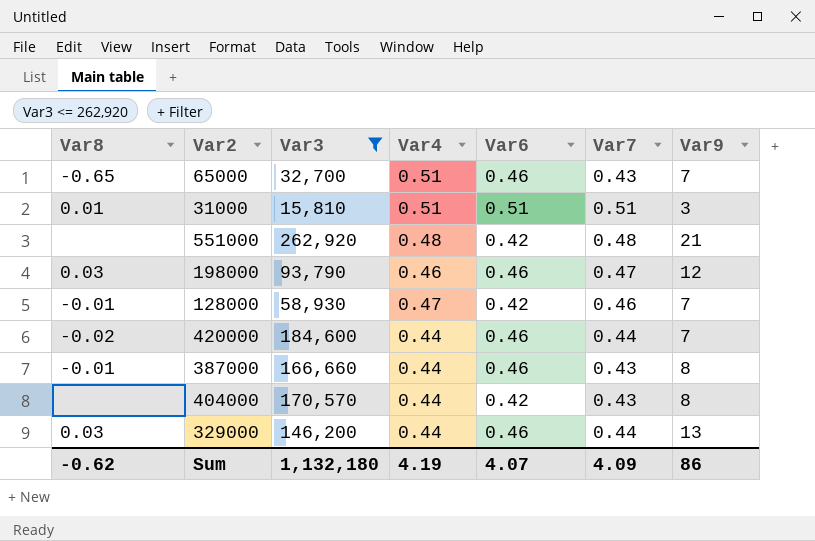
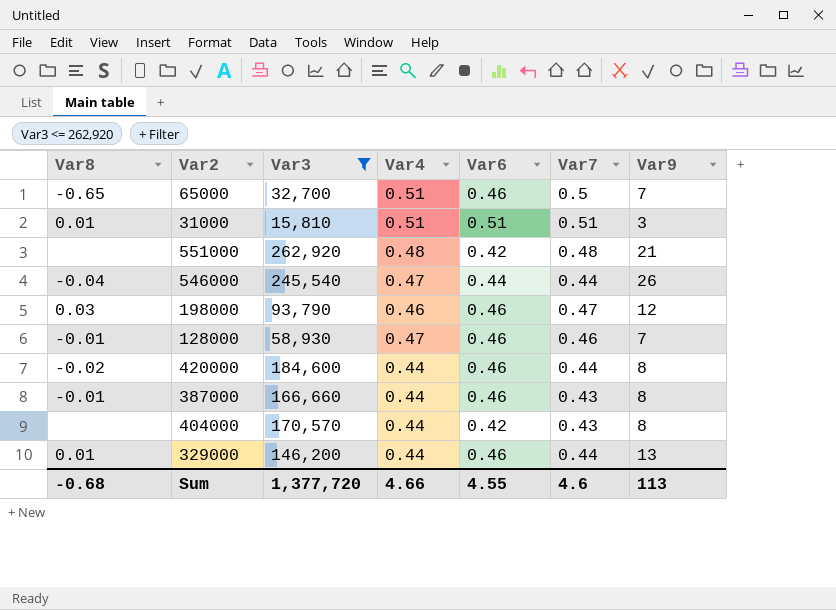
65000 | Var7: 0.43 -> 0.5
row 546000: none -> -0.04 | 245,540 | 0.47 | 0.44 | 0.44 | 26
128000 | Var6: 0.42 -> 0.46
420000 | Var9: 7 -> 8
329000 | Var8: 0.03 -> 0.01
Sum | Var8: -0.62 -> -0.68
Sum | Var3: 1,132,180 -> 1,377,720
Sum | Var4: 4.19 -> 4.66
Sum | Var6: 4.07 -> 4.55
Sum | Var7: 4.09 -> 4.6
Sum | Var9: 86 -> 113

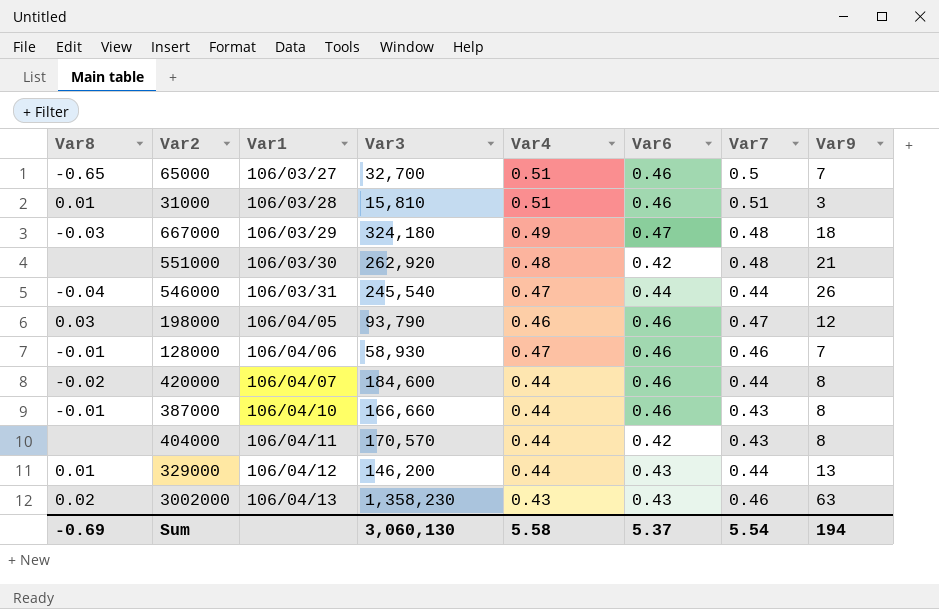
filter: Var3 <= 262,920 -> none
column Var1 | position: none -> 3
31000 | Var6: 0.51 -> 0.46
329000 | Var6: 0.46 -> 0.43
Sum | Var8: -0.68 -> -0.69
Sum | Var3: 1,377,720 -> 3,060,130
Sum | Var4: 4.66 -> 5.58
Sum | Var6: 4.55 -> 5.37
Sum | Var7: 4.6 -> 5.54
Sum | Var9: 113 -> 194

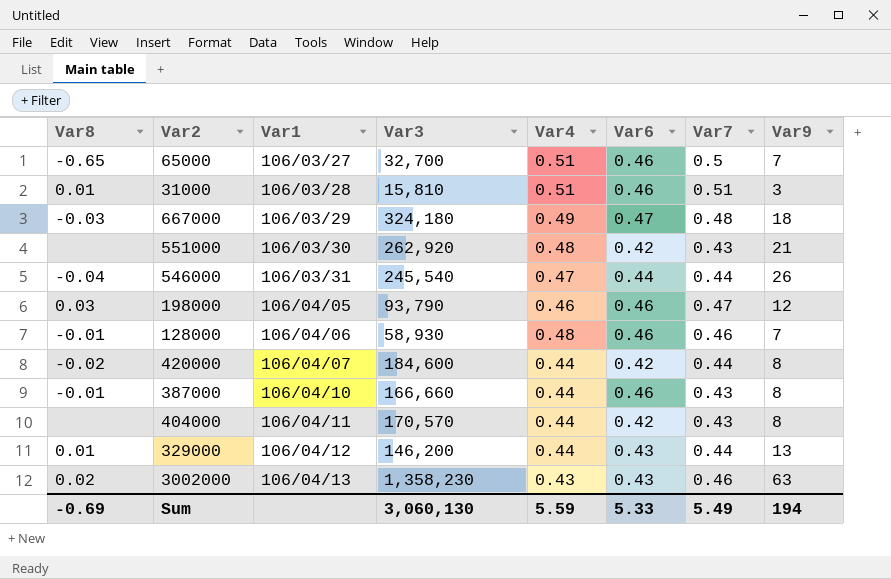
551000 | Var7: 0.48 -> 0.43
128000 | Var4: 0.47 -> 0.48
420000 | Var6: 0.46 -> 0.42
Sum | Var4: 5.58 -> 5.59
Sum | Var6: 5.37 -> 5.33
Sum | Var7: 5.54 -> 5.49

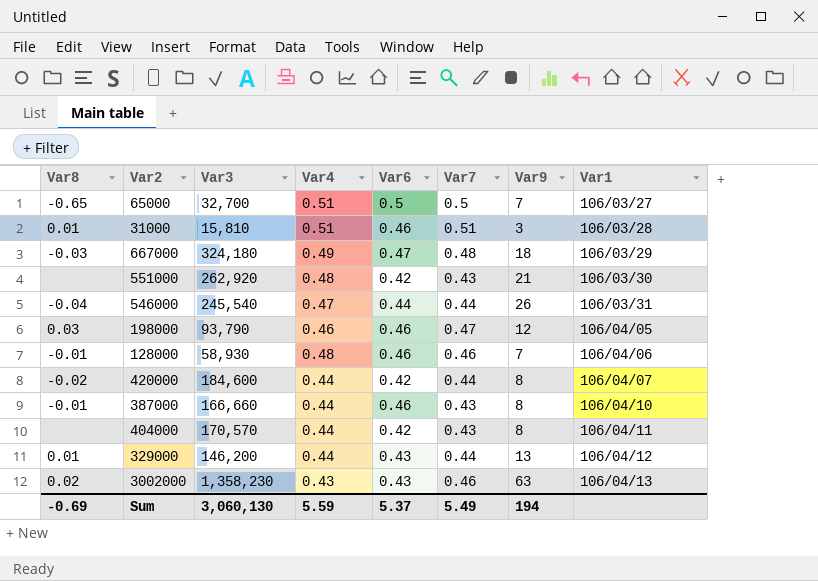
column Var1 | position: 3 -> 8
65000 | Var6: 0.46 -> 0.5
Sum | Var6: 5.33 -> 5.37

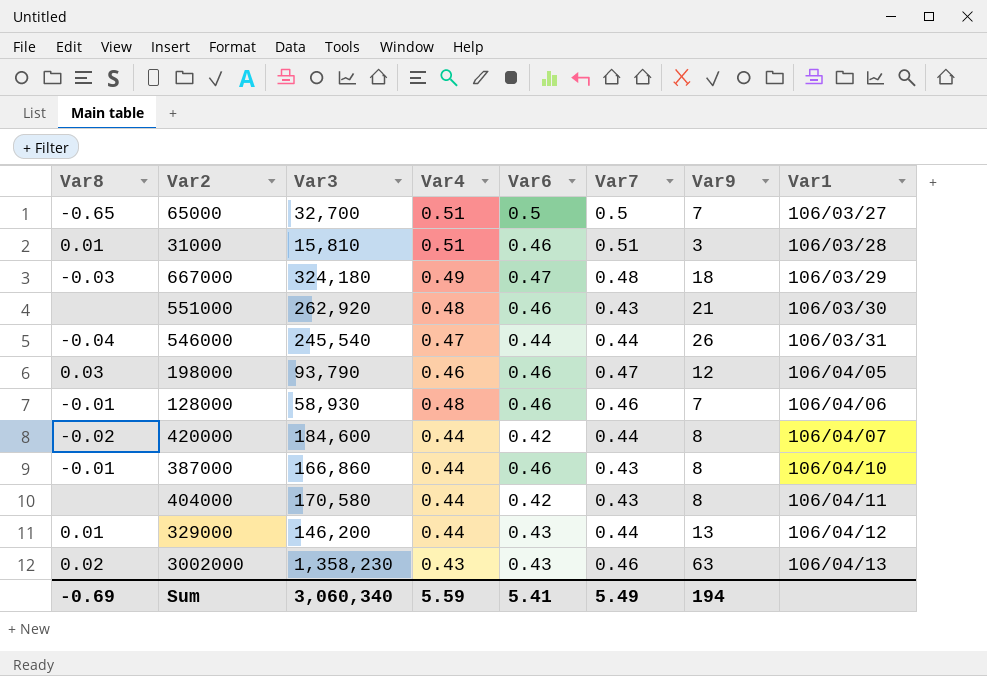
551000 | Var6: 0.42 -> 0.46
387000 | Var3: 166,660 -> 166,860
404000 | Var3: 170,570 -> 170,580
Sum | Var3: 3,060,130 -> 3,060,340
Sum | Var6: 5.37 -> 5.41

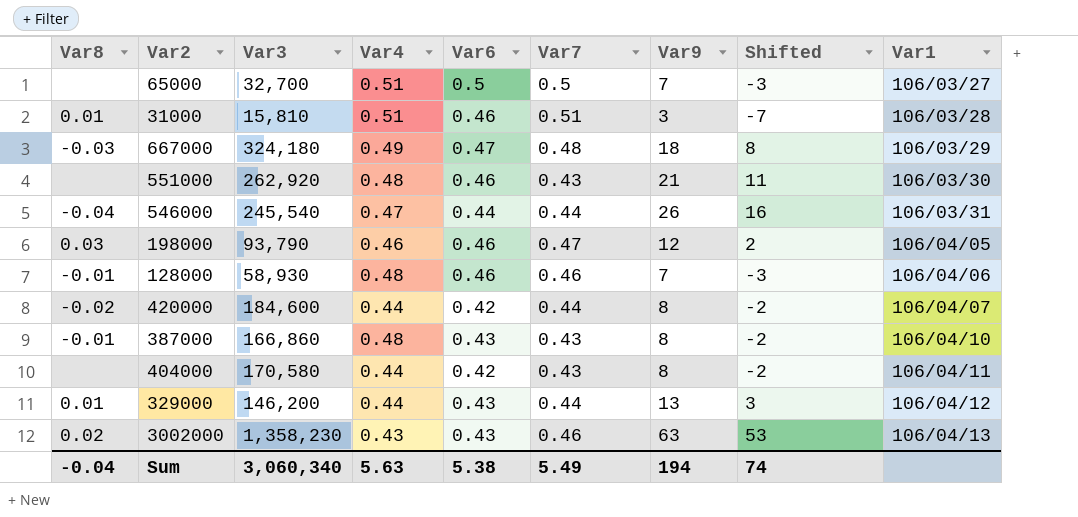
column Shifted | formula: none -> [Var9] - 10
65000 | Var8: -0.65 -> none
387000 | Var4: 0.44 -> 0.48
387000 | Var6: 0.46 -> 0.43
Sum | Var8: -0.69 -> -0.04
Sum | Var4: 5.59 -> 5.63
Sum | Var6: 5.41 -> 5.38

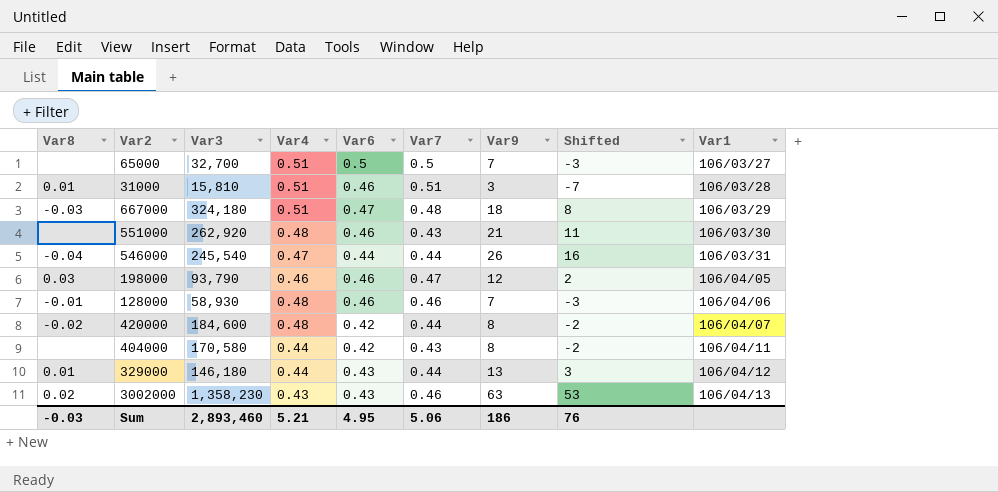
row 387000: -0.01 | 166,860 | 0.48 | 0.43 | 0.43 | 8 | -2 | 106/04/10 -> none
667000 | Var4: 0.49 -> 0.51
420000 | Var4: 0.44 -> 0.48
329000 | Var3: 146,200 -> 146,180
Sum | Var8: -0.04 -> -0.03
Sum | Var3: 3,060,340 -> 2,893,460
Sum | Var4: 5.63 -> 5.21
Sum | Var6: 5.38 -> 4.95
Sum | Var7: 5.49 -> 5.06
Sum | Var9: 194 -> 186
Sum | Shifted: 74 -> 76

